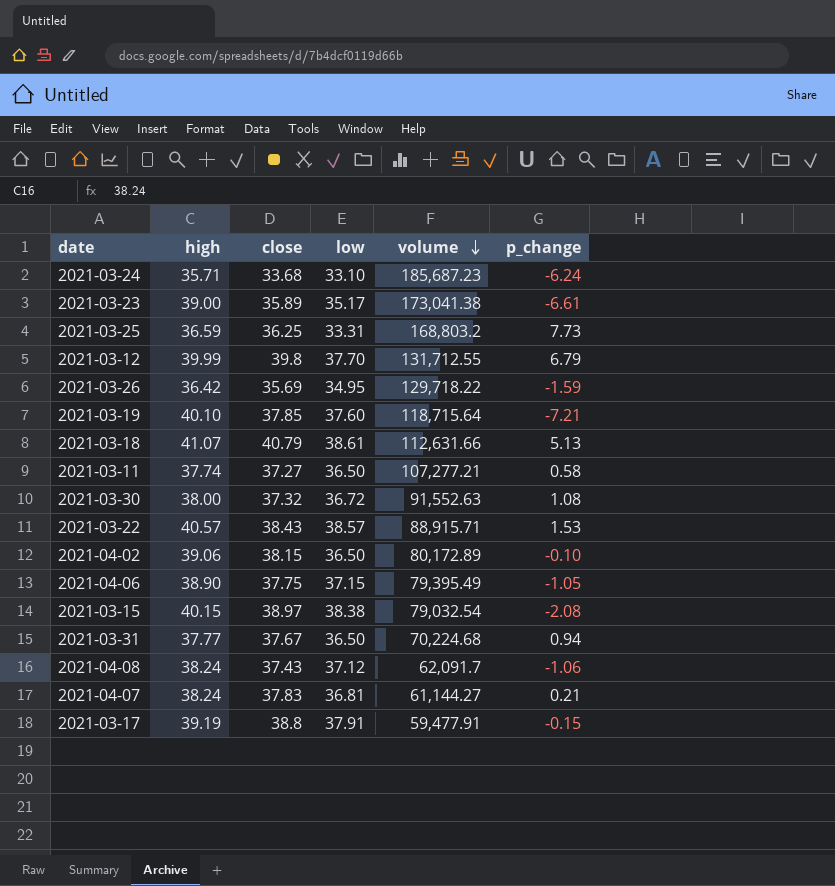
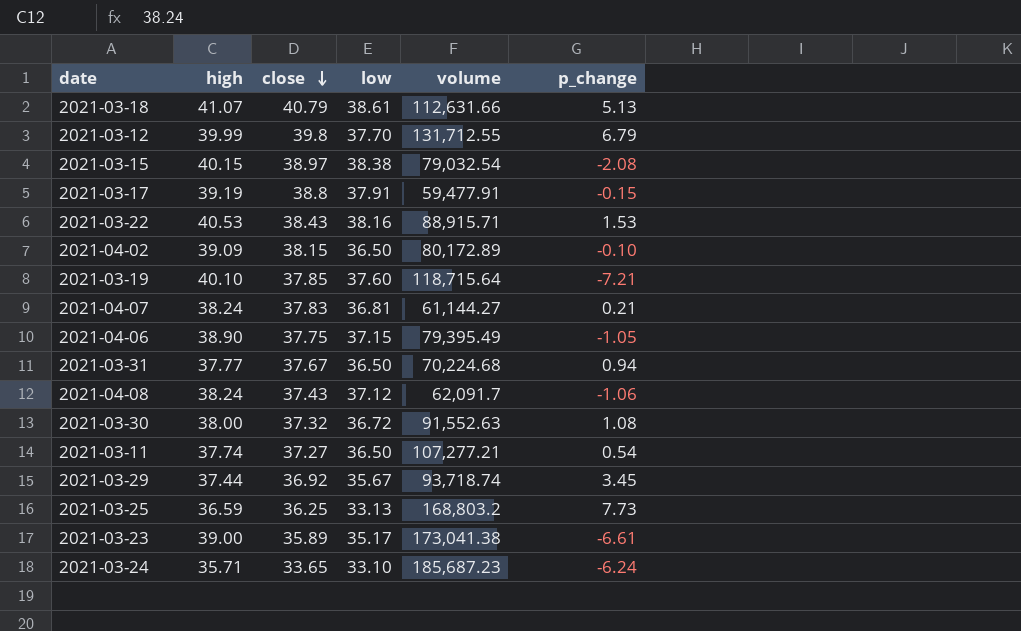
row order: volume descending -> close descending
row 2021-03-26: 36.42 | 35.69 | 34.95 | 129,718.22 | -1.59 -> none
2021-03-22 | high: 40.57 -> 40.53
2021-03-22 | low: 38.57 -> 38.16
2021-04-02 | high: 39.06 -> 39.09
2021-03-11 | p_change: 0.58 -> 0.54
row 2021-03-29: none -> 37.44 | 36.92 | 35.67 | 93,718.74 | 3.45
2021-03-25 | low: 33.31 -> 33.13
2021-03-24 | close: 33.68 -> 33.65

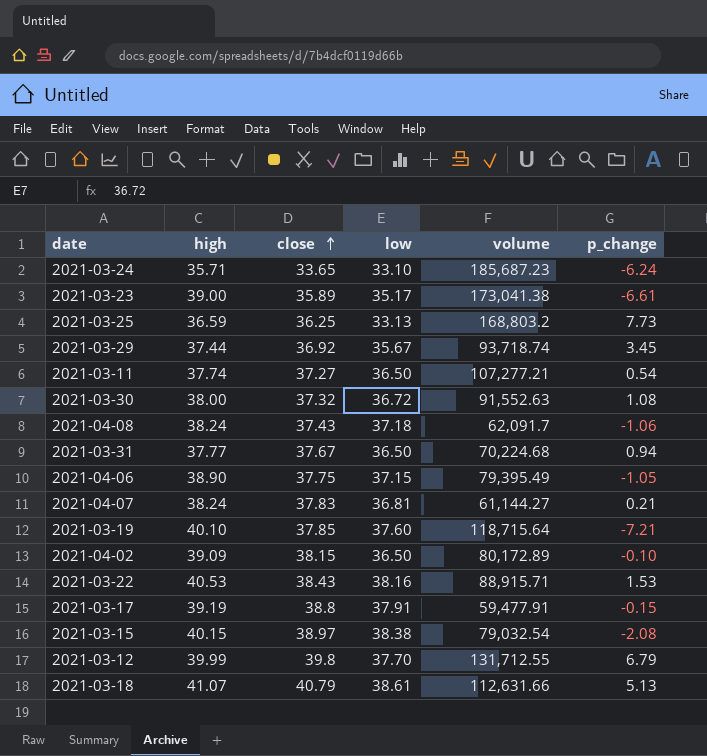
row order: close descending -> close ascending
2021-04-08 | low: 37.12 -> 37.18

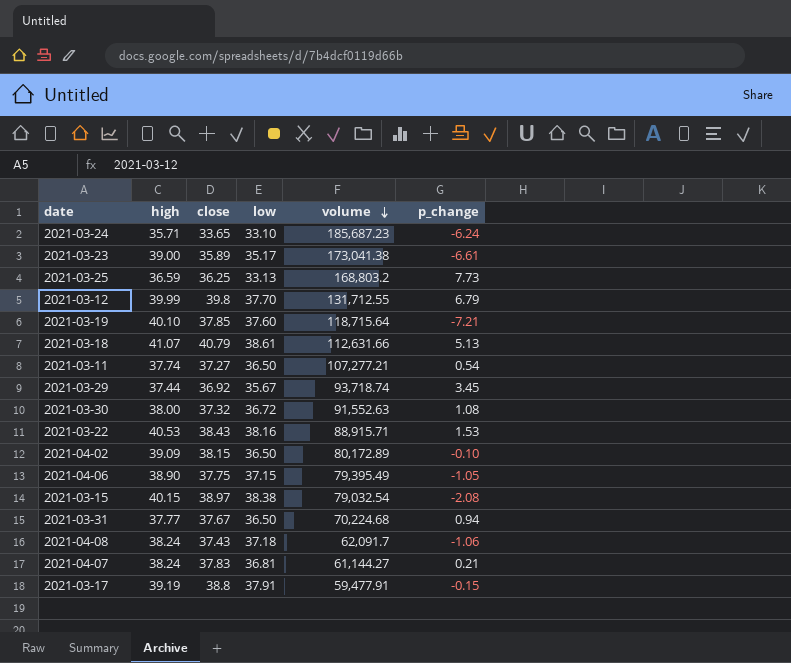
row order: close ascending -> volume descending

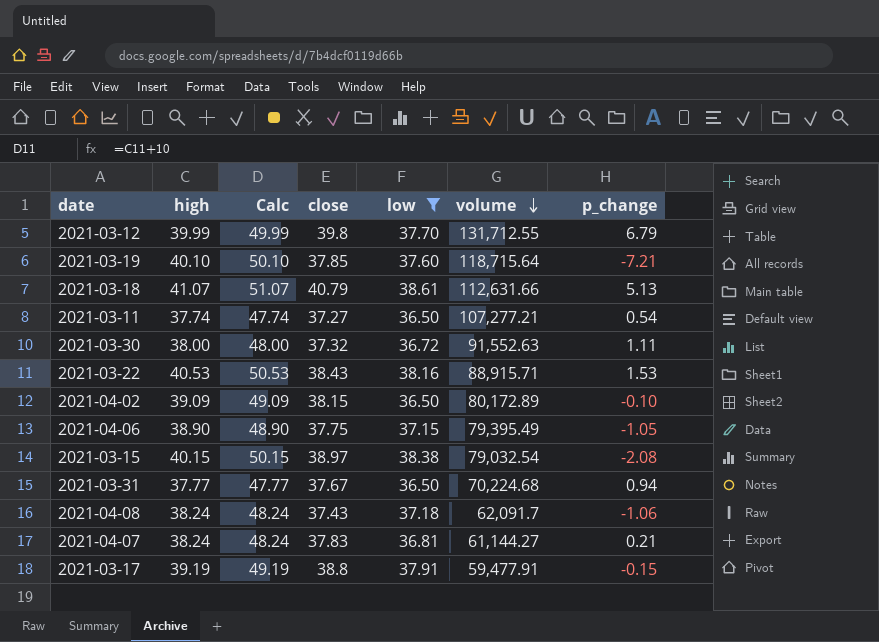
filter: none -> low >= 36.50
column Calc | formula: none -> [high] + 10
2021-03-30 | p_change: 1.08 -> 1.11

